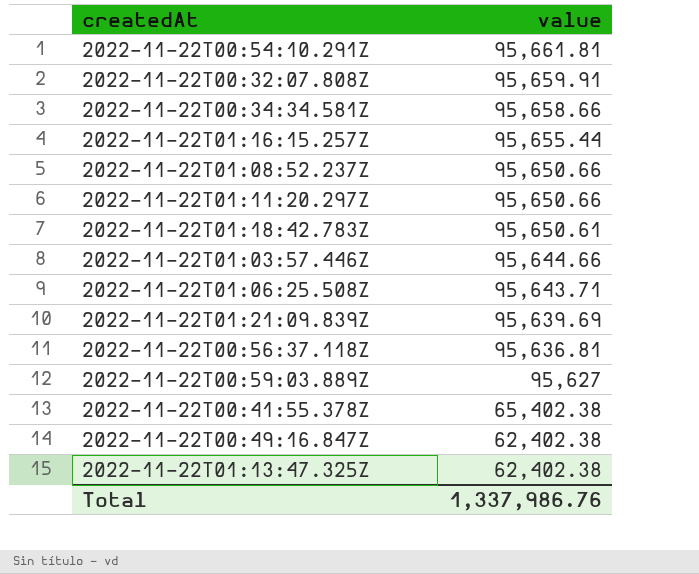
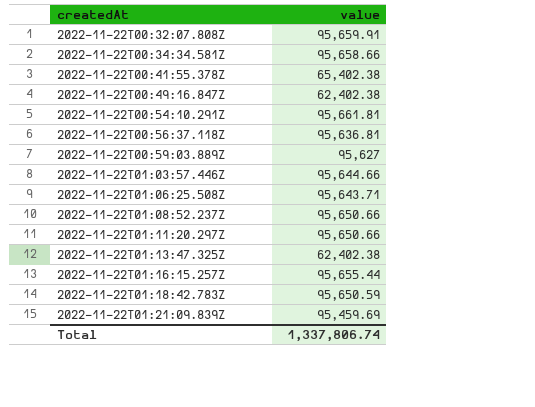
row order: value descending -> createdAt ascending
2022-11-22T01:18:42.783Z | value: 95,650.61 -> 95,650.59
2022-11-22T01:21:09.839Z | value: 95,639.69 -> 95,459.69
Total | value: 1,337,986.76 -> 1,337,806.74

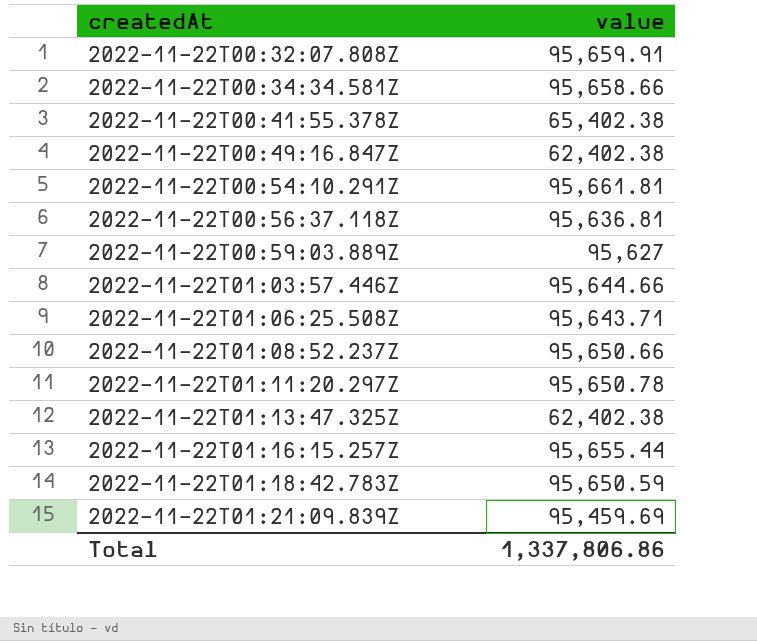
2022-11-22T01:11:20.297Z | value: 95,650.66 -> 95,650.78
Total | value: 1,337,806.74 -> 1,337,806.86

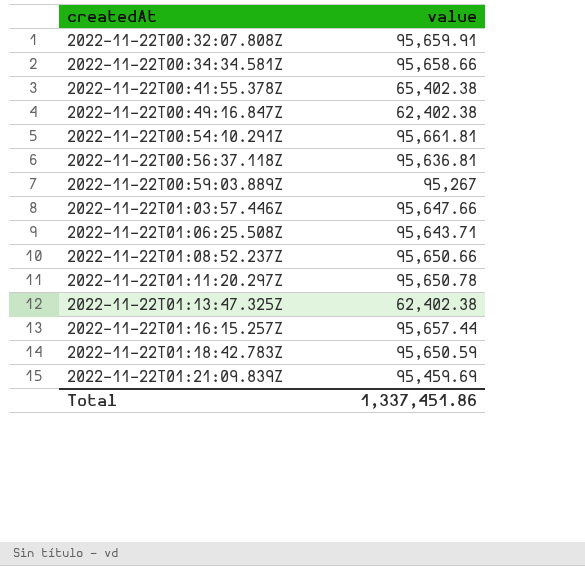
2022-11-22T00:59:03.889Z | value: 95,627 -> 95,267
2022-11-22T01:03:57.446Z | value: 95,644.66 -> 95,647.66
2022-11-22T01:16:15.257Z | value: 95,655.44 -> 95,657.44
Total | value: 1,337,806.86 -> 1,337,451.86

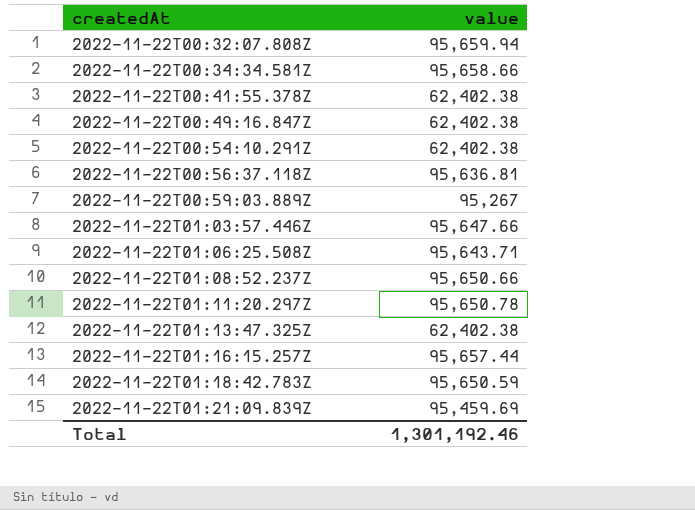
2022-11-22T00:32:07.808Z | value: 95,659.91 -> 95,659.94
2022-11-22T00:41:55.378Z | value: 65,402.38 -> 62,402.38
2022-11-22T00:54:10.291Z | value: 95,661.81 -> 62,402.38
Total | value: 1,337,451.86 -> 1,301,192.46

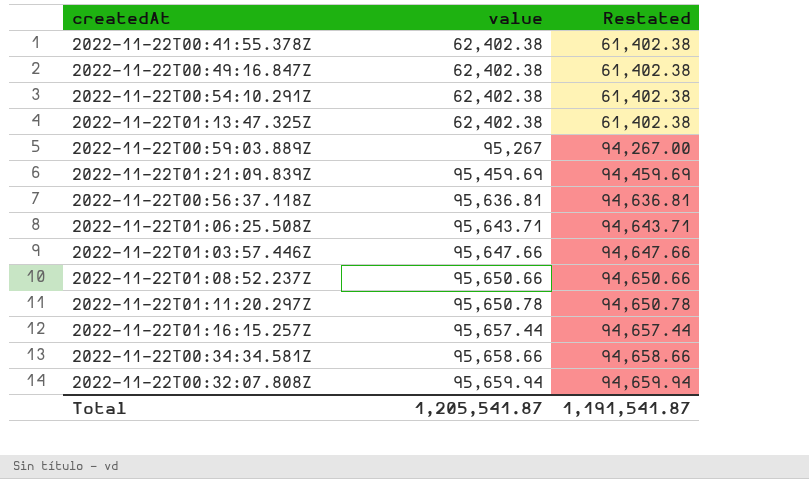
row order: createdAt ascending -> value ascending
column Restated | formula: none -> [value] - 1000
row 2022-11-22T01:18:42.783Z: 95,650.59 -> none
Total | value: 1,301,192.46 -> 1,205,541.87

